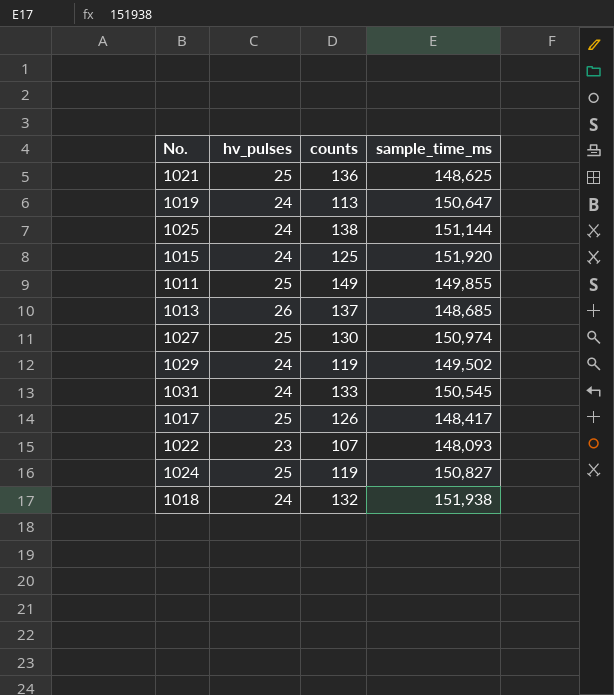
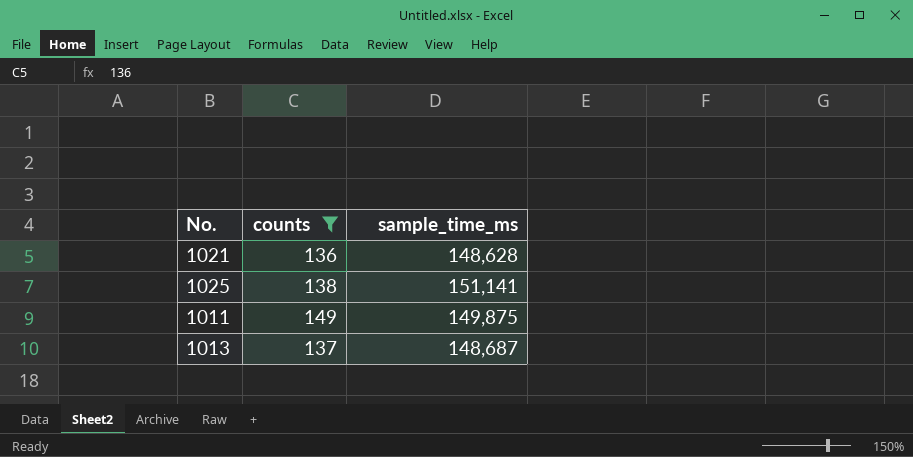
filter: none -> counts >= 136
column hv_pulses | position: 2 -> none
1021 | sample_time_ms: 148,625 -> 148,628
1025 | sample_time_ms: 151,144 -> 151,141
1011 | sample_time_ms: 149,855 -> 149,875
1013 | sample_time_ms: 148,685 -> 148,687

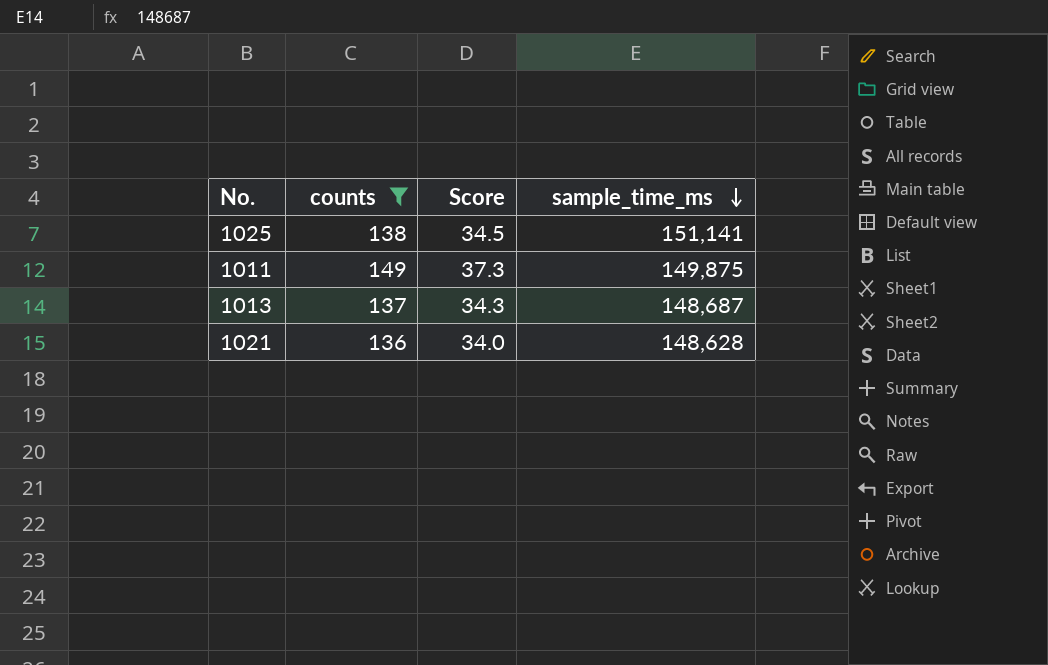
row order: none -> sample_time_ms descending
column Score | formula: none -> [counts] * 0.25

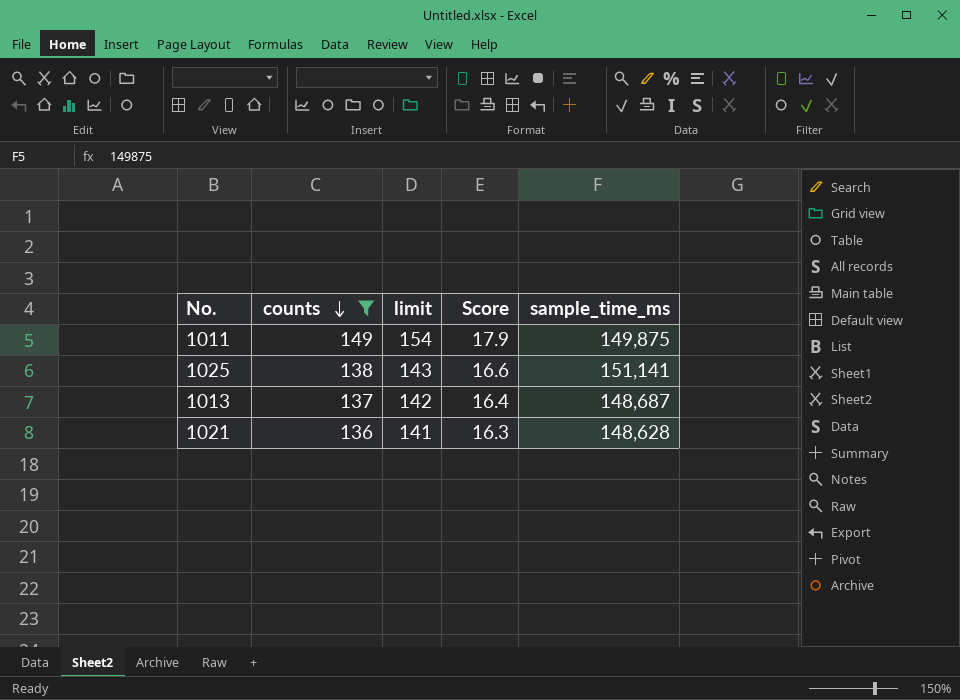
row order: sample_time_ms descending -> counts descending
column limit | formula: none -> [counts] + 5
column Score | formula: [counts] * 0.25 -> [counts] * 0.12

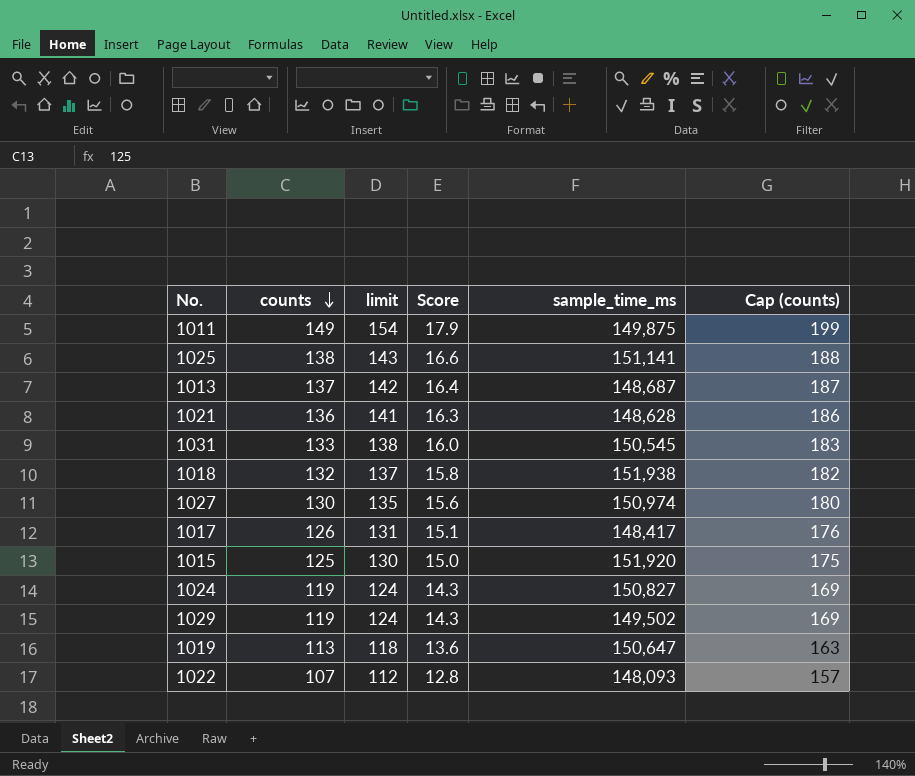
filter: counts >= 136 -> none
column Cap (counts) | formula: none -> [counts] + 50

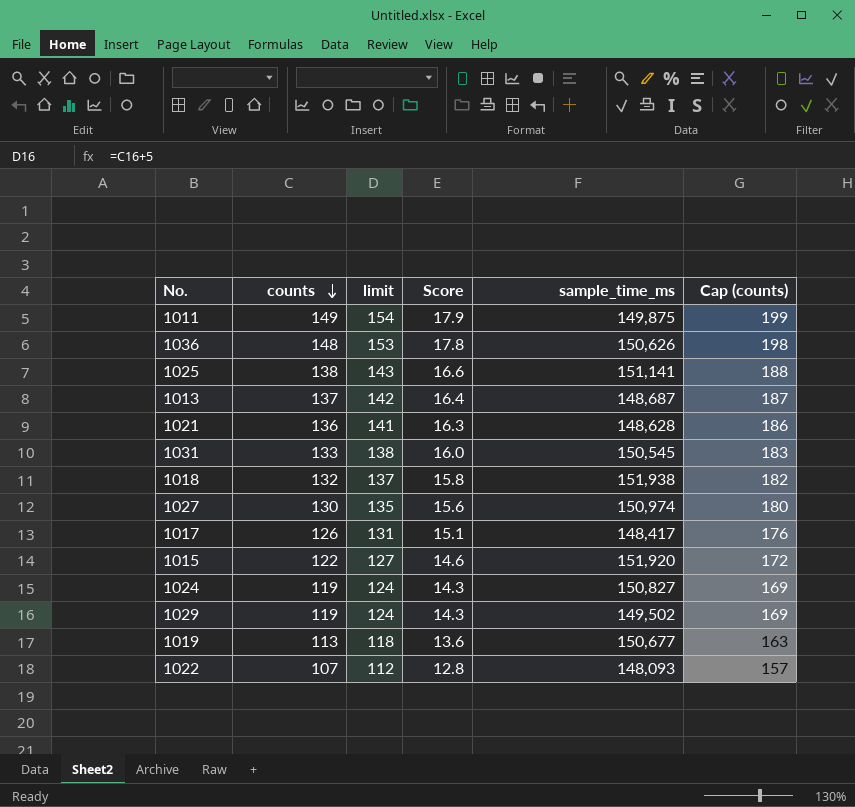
row 1036: none -> 148 | 153 | 17.8 | 150,626 | 198
1015 | counts: 125 -> 122
1015 | limit: 130 -> 127
1015 | Score: 15.0 -> 14.6
1015 | Cap (counts): 175 -> 172
1019 | sample_time_ms: 150,647 -> 150,677

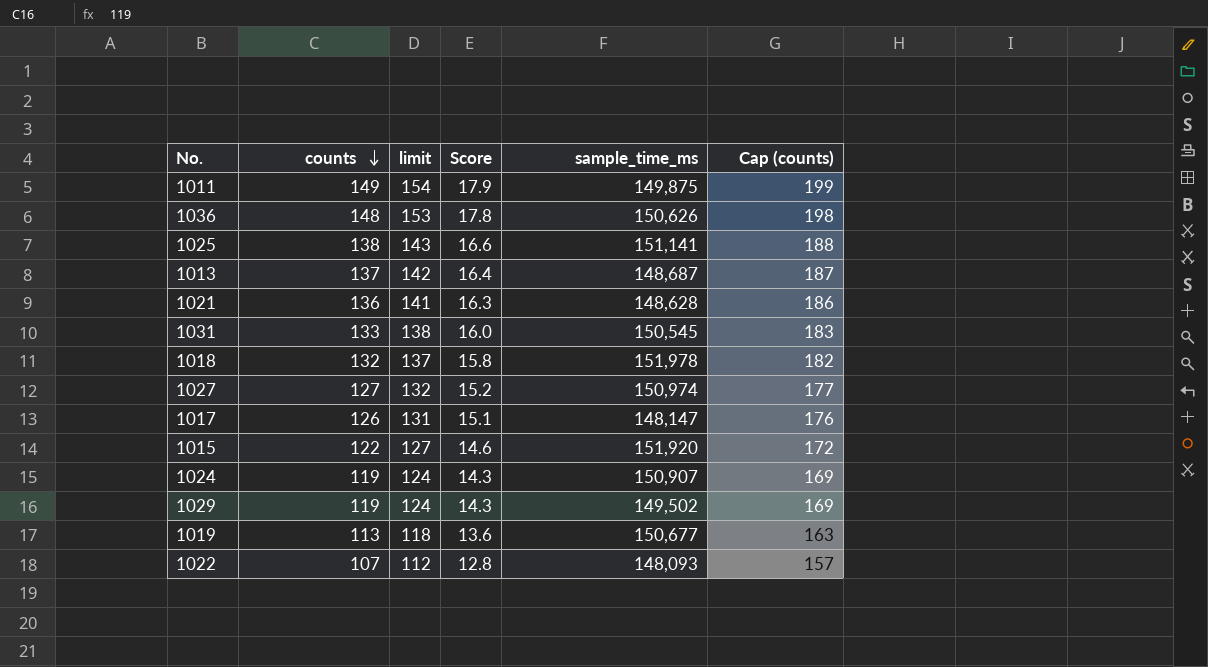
1018 | sample_time_ms: 151,938 -> 151,978
1027 | counts: 130 -> 127
1027 | limit: 135 -> 132
1027 | Score: 15.6 -> 15.2
1027 | Cap (counts): 180 -> 177
1017 | sample_time_ms: 148,417 -> 148,147
1024 | sample_time_ms: 150,827 -> 150,907

